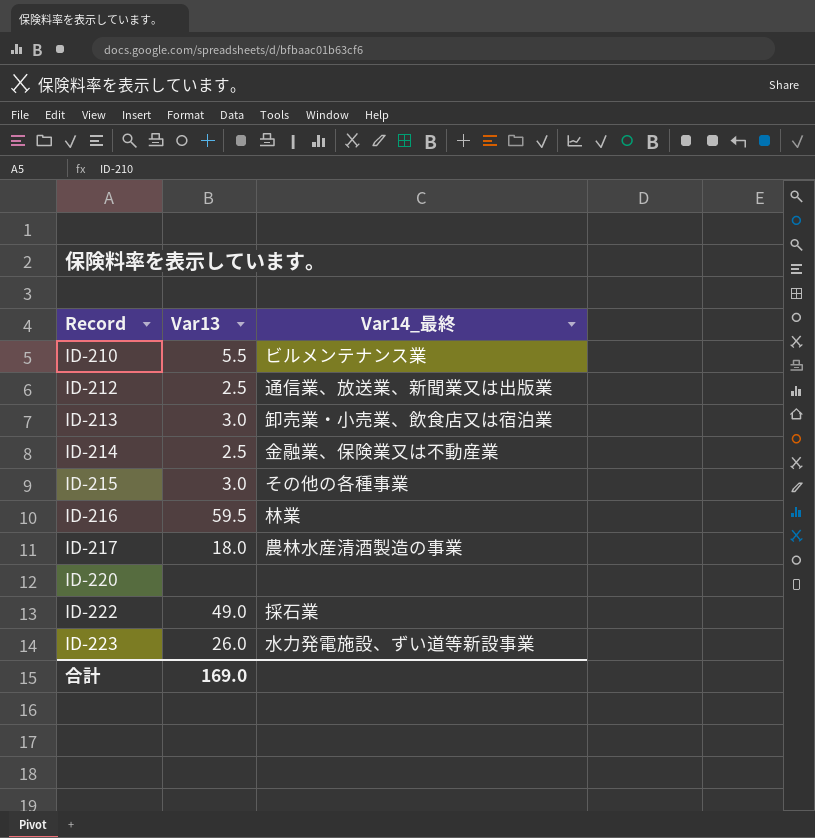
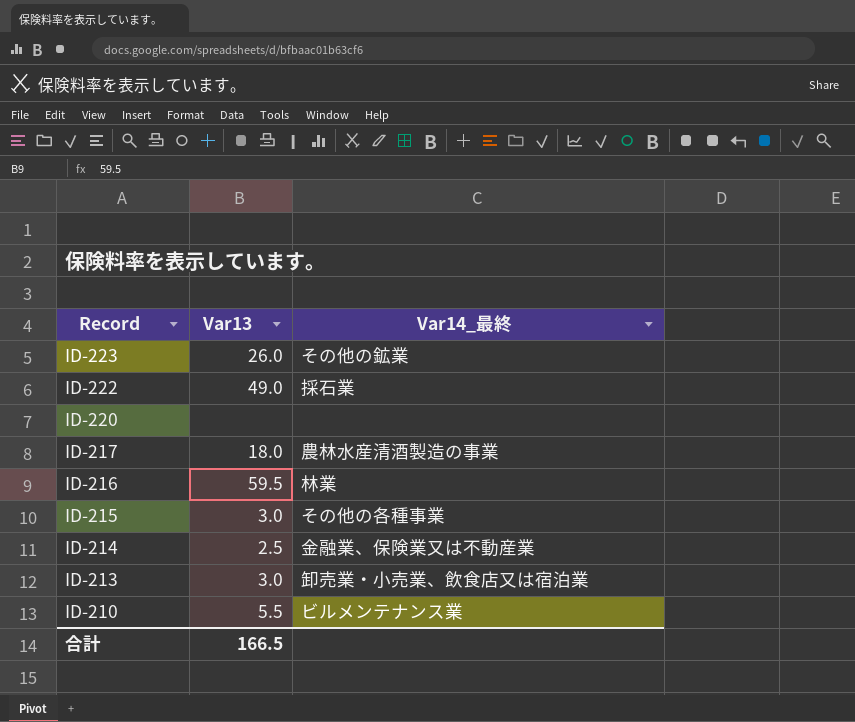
row order: Record ascending -> Record descending
row ID-212: 2.5 | 通信業、放送業、新聞業又は出版業 -> none
ID-223 | Var14_最終: 水力発電施設、ずい道等新設事業 -> その他の鉱業
合計 | Var13: 169.0 -> 166.5

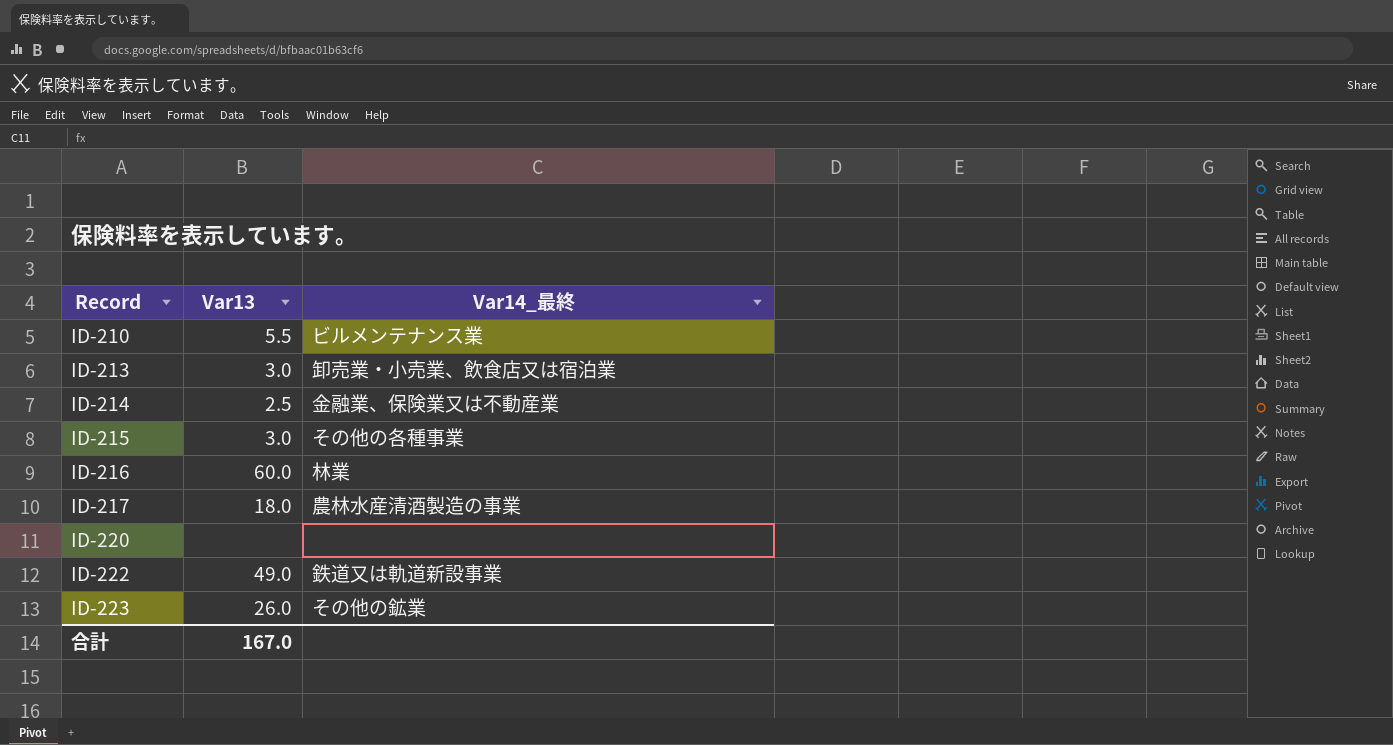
row order: Record descending -> Record ascending
ID-216 | Var13: 59.5 -> 60.0
ID-222 | Var14_最終: 採石業 -> 鉄道又は軌道新設事業
合計 | Var13: 166.5 -> 167.0

